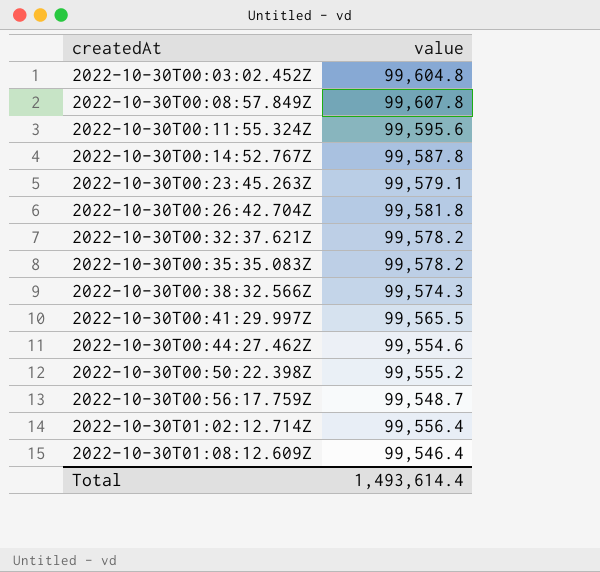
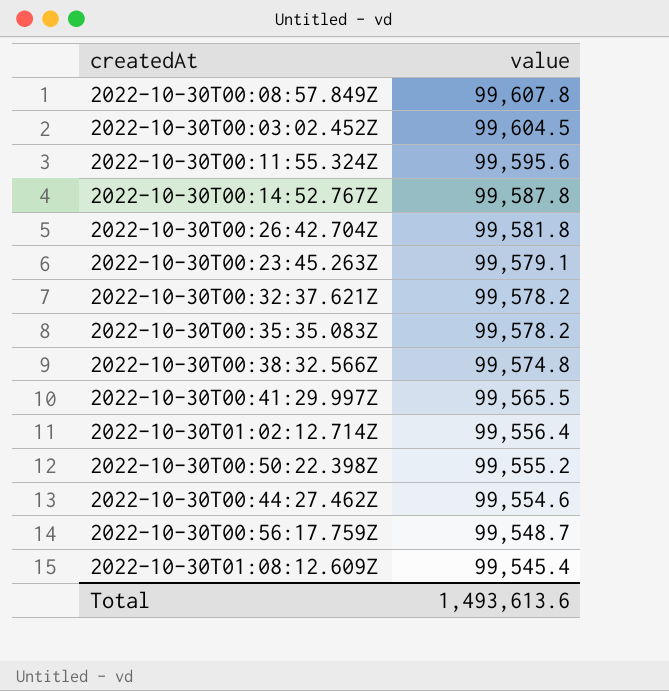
row order: createdAt ascending -> value descending
2022-10-30T00:03:02.452Z | value: 99,604.8 -> 99,604.5
2022-10-30T00:38:32.566Z | value: 99,574.3 -> 99,574.8
2022-10-30T01:08:12.609Z | value: 99,546.4 -> 99,545.4
Total | value: 1,493,614.4 -> 1,493,613.6

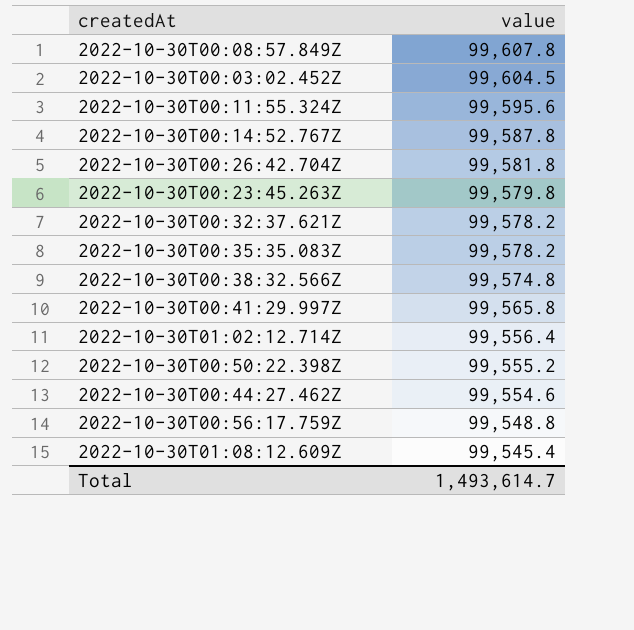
2022-10-30T00:23:45.263Z | value: 99,579.1 -> 99,579.8
2022-10-30T00:41:29.997Z | value: 99,565.5 -> 99,565.8
2022-10-30T00:56:17.759Z | value: 99,548.7 -> 99,548.8
Total | value: 1,493,613.6 -> 1,493,614.7

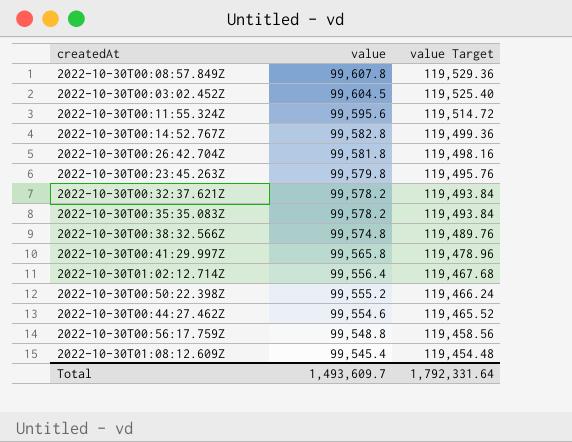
column value Target | formula: none -> [value] * 1.2
2022-10-30T00:14:52.767Z | value: 99,587.8 -> 99,582.8
Total | value: 1,493,614.7 -> 1,493,609.7

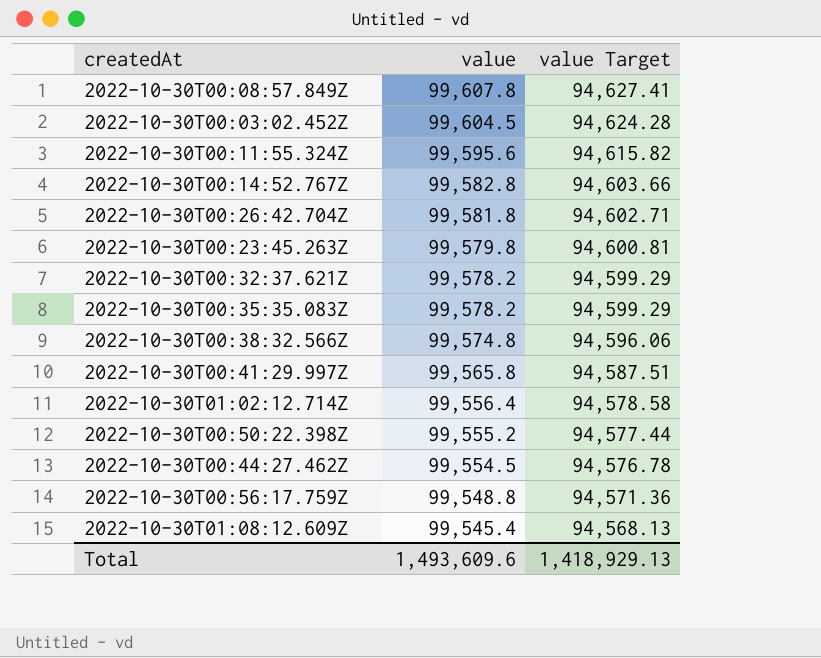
column value Target | formula: [value] * 1.2 -> [value] * 0.95
2022-10-30T00:44:27.462Z | value: 99,554.6 -> 99,554.5
Total | value: 1,493,609.7 -> 1,493,609.6
Total | value Target: 1,792,331.64 -> 1,418,929.13

